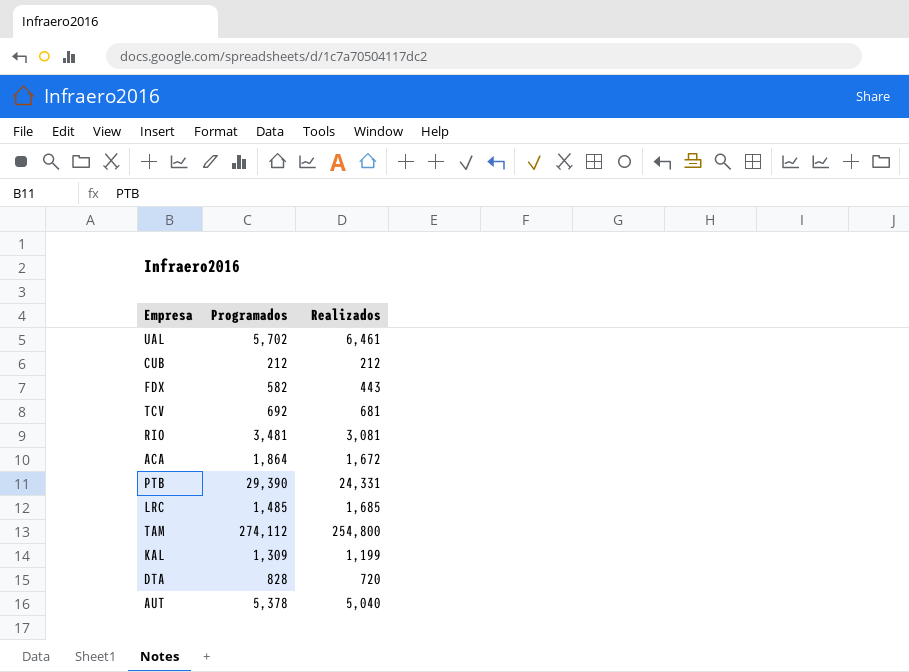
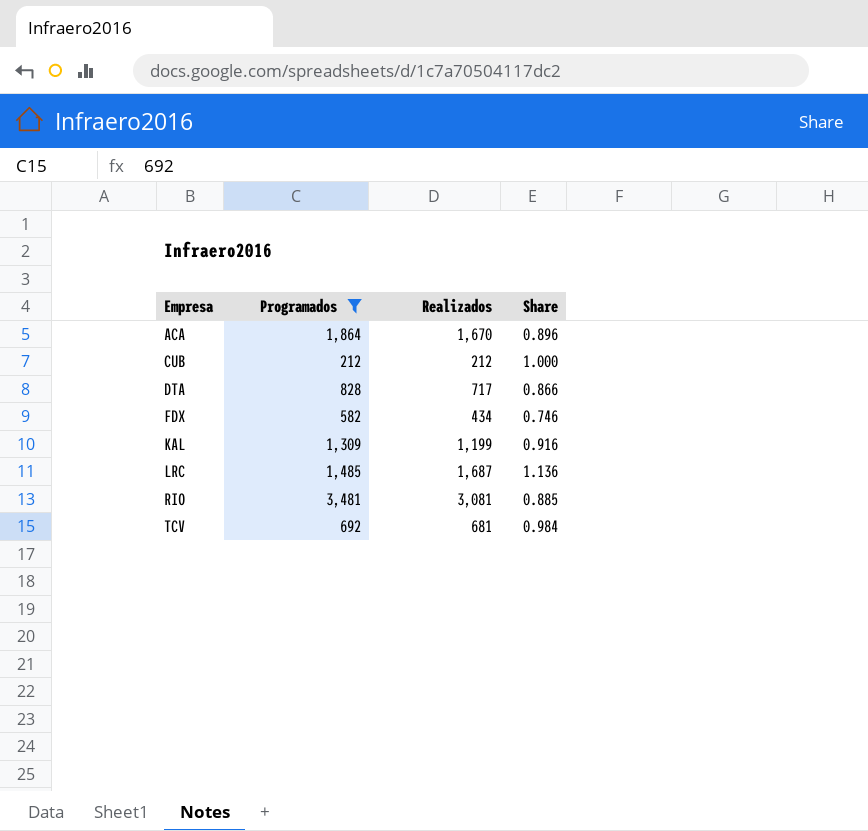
filter: none -> Programados <= 3,481
row order: none -> Empresa ascending
column Share | formula: none -> [Realizados] / [Programados]
ACA | Realizados: 1,672 -> 1,670
DTA | Realizados: 720 -> 717
FDX | Realizados: 443 -> 434
LRC | Realizados: 1,685 -> 1,687

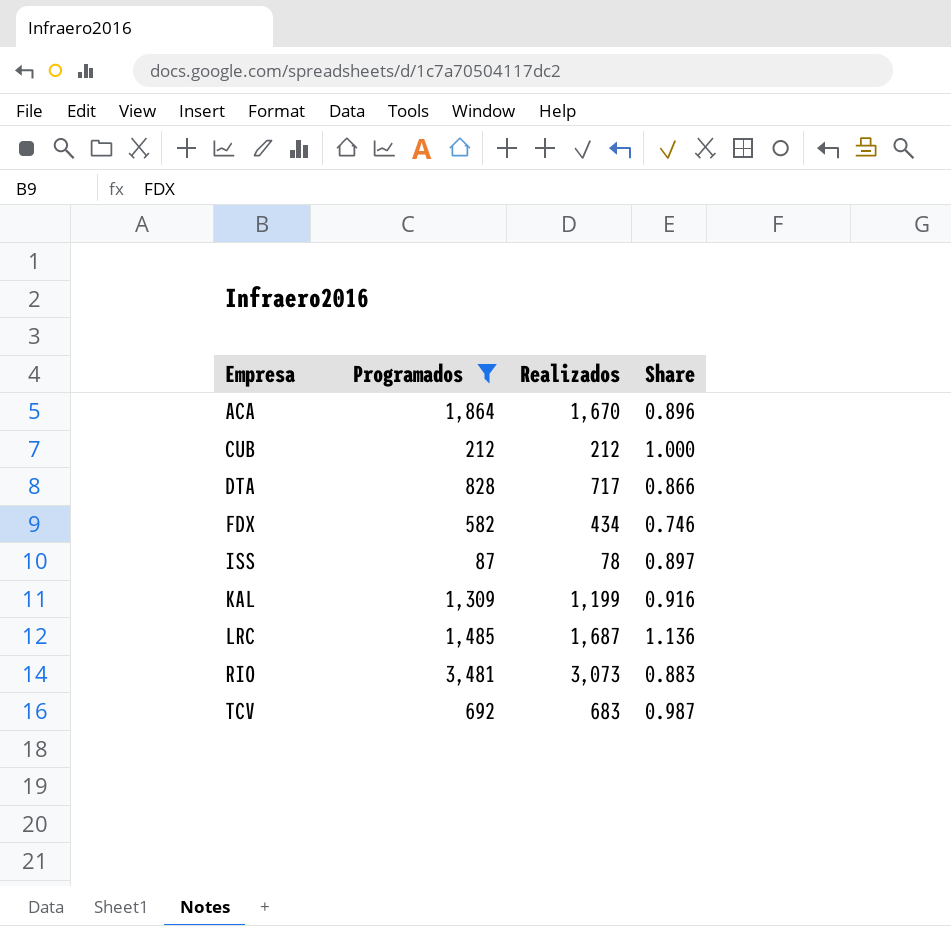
row ISS: none -> 87 | 78 | 0.897
RIO | Realizados: 3,081 -> 3,073
RIO | Share: 0.885 -> 0.883
TCV | Realizados: 681 -> 683
TCV | Share: 0.984 -> 0.987

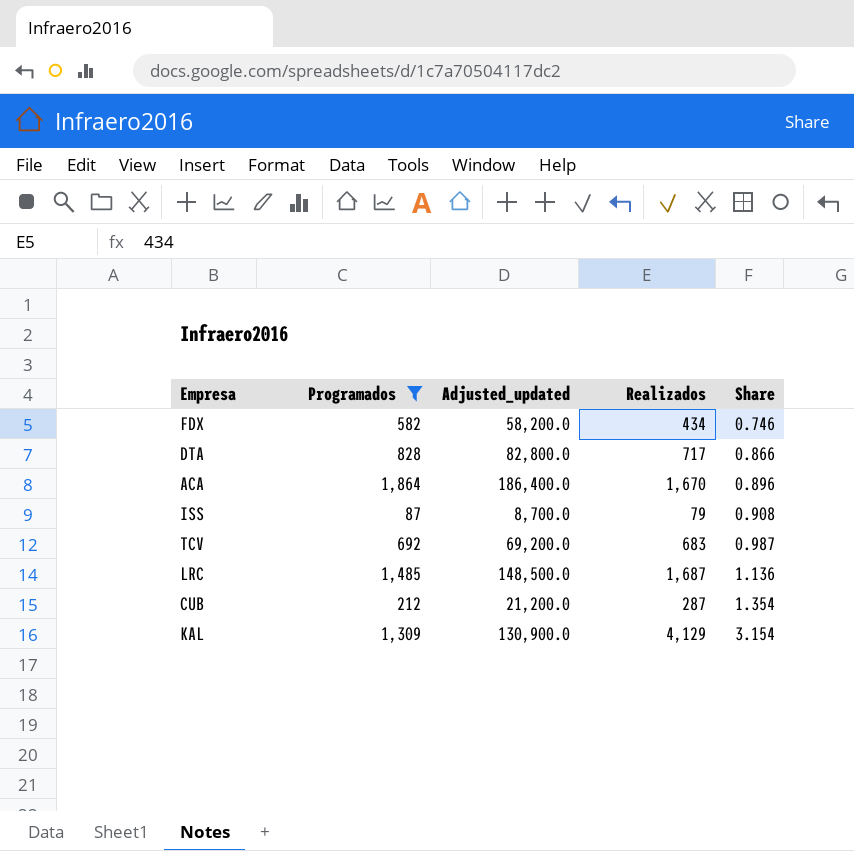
row order: Empresa ascending -> Share ascending
column Adjusted_updated | formula: none -> [Programados] * 100
row RIO: 3,481 | 3,073 | 0.883 -> none
ISS | Realizados: 78 -> 79
ISS | Share: 0.897 -> 0.908
CUB | Realizados: 212 -> 287
CUB | Share: 1.000 -> 1.354
KAL | Realizados: 1,199 -> 4,129
KAL | Share: 0.916 -> 3.154

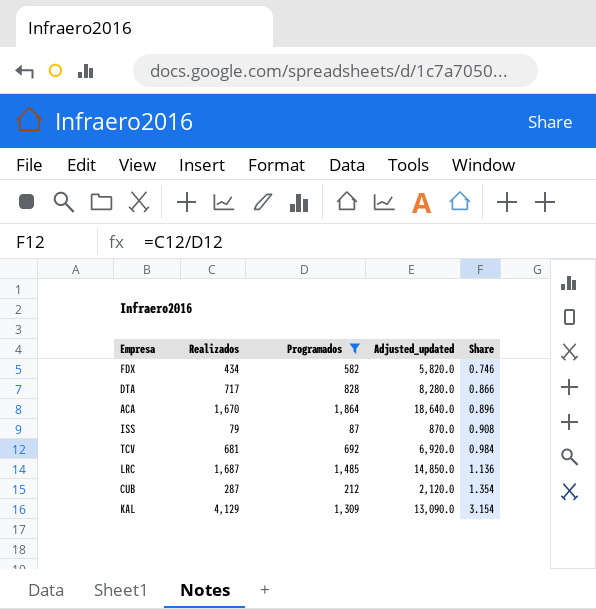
column Realizados | position: 4 -> 2
column Adjusted_updated | formula: [Programados] * 100 -> [Programados] * 10
TCV | Realizados: 683 -> 681
TCV | Share: 0.987 -> 0.984

